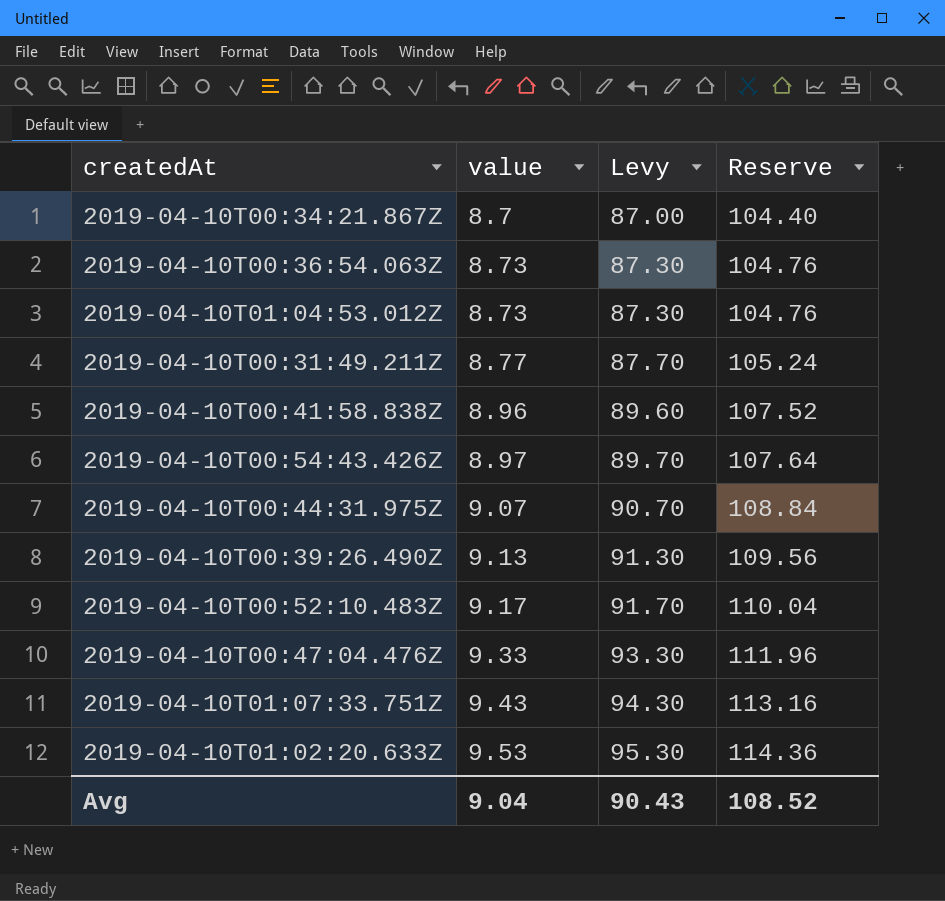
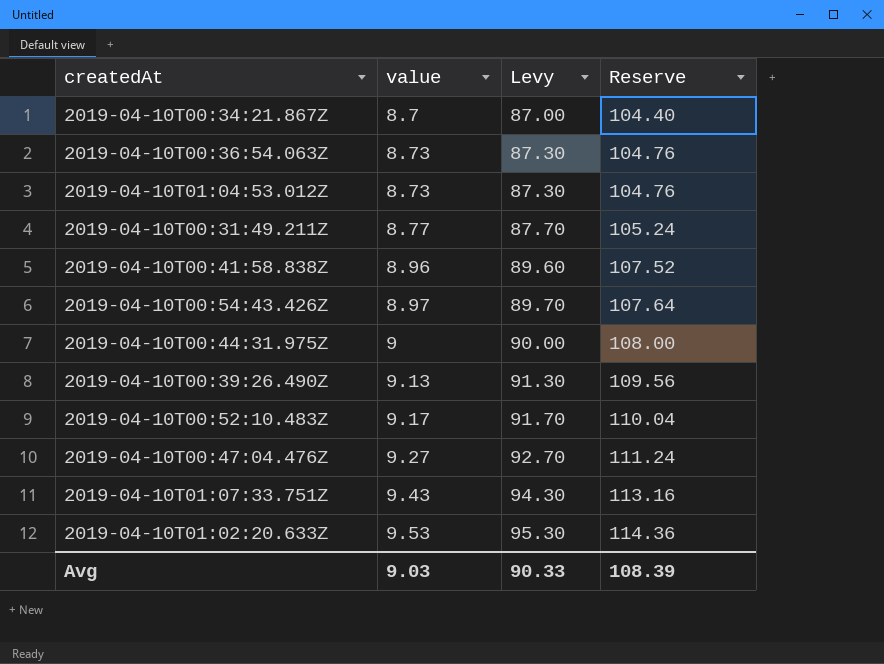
2019-04-10T00:44:31.975Z | value: 9.07 -> 9
2019-04-10T00:44:31.975Z | Levy: 90.70 -> 90.00
2019-04-10T00:44:31.975Z | Reserve: 108.84 -> 108.00
2019-04-10T00:47:04.476Z | value: 9.33 -> 9.27
2019-04-10T00:47:04.476Z | Levy: 93.30 -> 92.70
2019-04-10T00:47:04.476Z | Reserve: 111.96 -> 111.24
Avg | value: 9.04 -> 9.03
Avg | Levy: 90.43 -> 90.33
Avg | Reserve: 108.52 -> 108.39

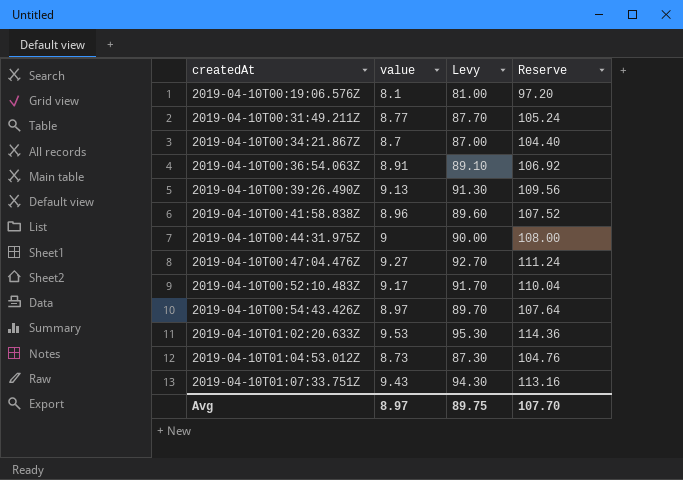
row order: value ascending -> createdAt ascending
row 2019-04-10T00:19:06.576Z: none -> 8.1 | 81.00 | 97.20
2019-04-10T00:36:54.063Z | value: 8.73 -> 8.91
2019-04-10T00:36:54.063Z | Levy: 87.30 -> 89.10
2019-04-10T00:36:54.063Z | Reserve: 104.76 -> 106.92
Avg | value: 9.03 -> 8.97
Avg | Levy: 90.33 -> 89.75
Avg | Reserve: 108.39 -> 107.70

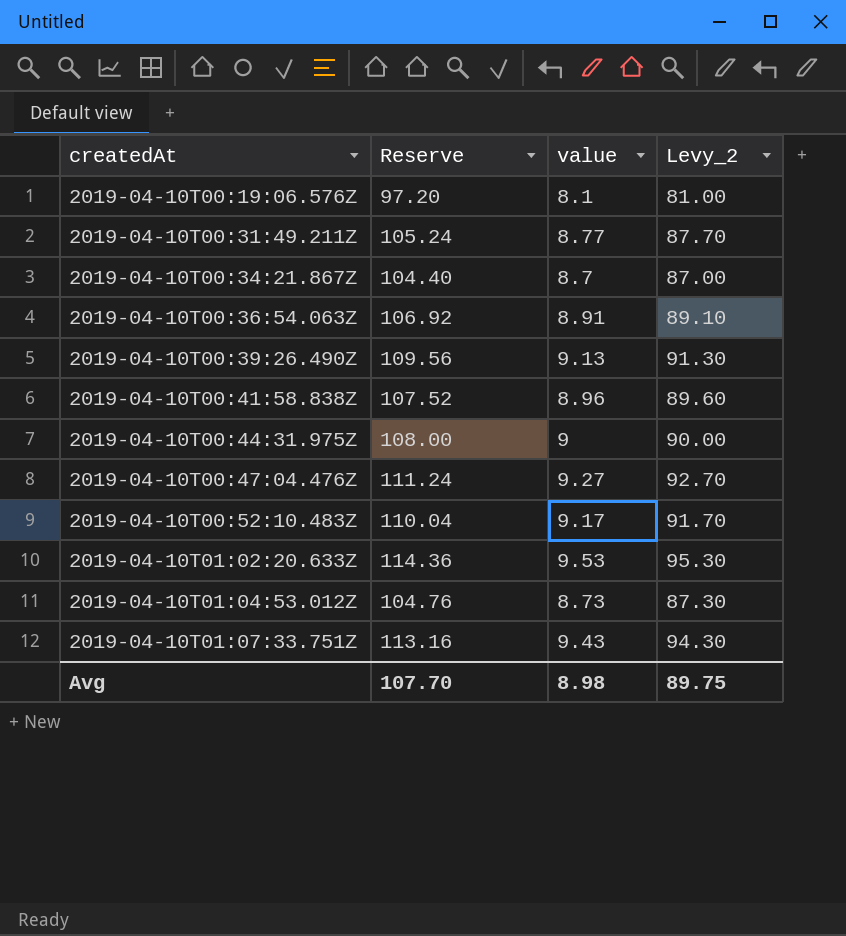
column Reserve | position: 4 -> 2
column name: Levy -> Levy_2
row 2019-04-10T00:54:43.426Z: 8.97 | 89.70 | 107.64 -> none
Avg | value: 8.97 -> 8.98

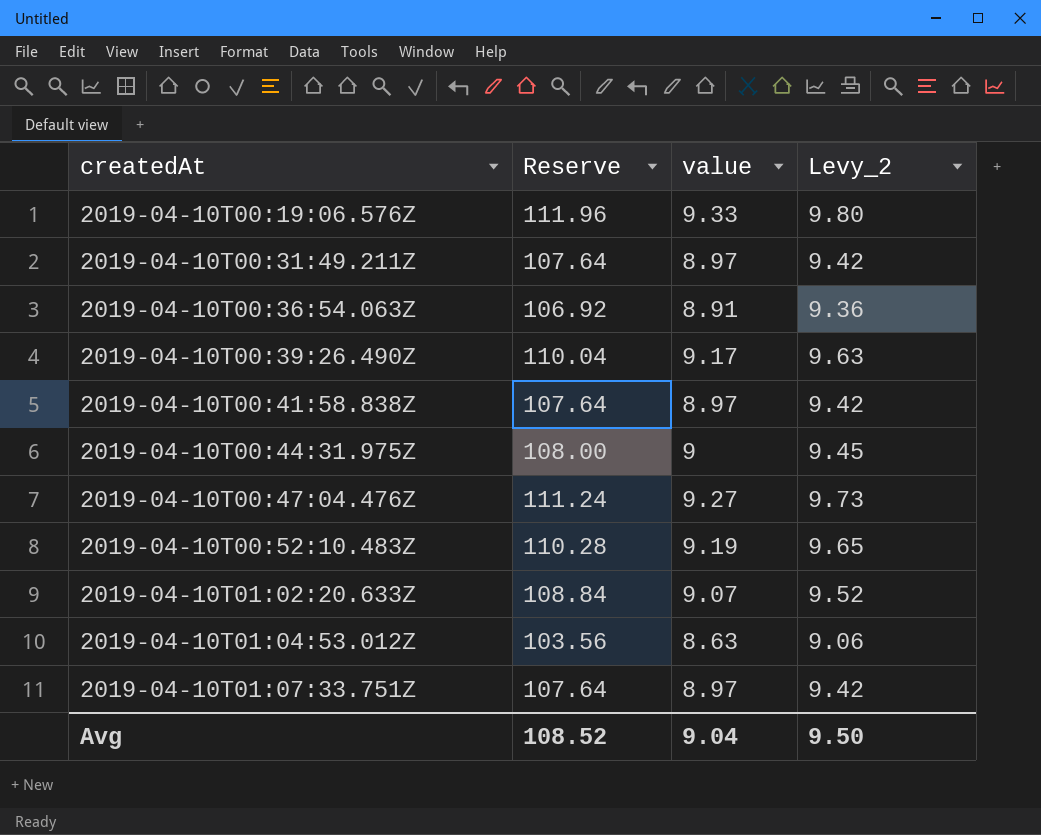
column Levy_2 | formula: [value] * 10 -> [value] * 1.05
row 2019-04-10T00:34:21.867Z: 104.40 | 8.7 | 87.00 -> none
2019-04-10T00:19:06.576Z | Reserve: 97.20 -> 111.96
2019-04-10T00:19:06.576Z | value: 8.1 -> 9.33
2019-04-10T00:31:49.211Z | Reserve: 105.24 -> 107.64
2019-04-10T00:31:49.211Z | value: 8.77 -> 8.97
2019-04-10T00:39:26.490Z | Reserve: 109.56 -> 110.04
2019-04-10T00:39:26.490Z | value: 9.13 -> 9.17
2019-04-10T00:41:58.838Z | Reserve: 107.52 -> 107.64
2019-04-10T00:41:58.838Z | value: 8.96 -> 8.97
2019-04-10T00:52:10.483Z | Reserve: 110.04 -> 110.28
2019-04-10T00:52:10.483Z | value: 9.17 -> 9.19
2019-04-10T01:02:20.633Z | Reserve: 114.36 -> 108.84
2019-04-10T01:02:20.633Z | value: 9.53 -> 9.07
2019-04-10T01:04:53.012Z | Reserve: 104.76 -> 103.56
2019-04-10T01:04:53.012Z | value: 8.73 -> 8.63
2019-04-10T01:07:33.751Z | Reserve: 113.16 -> 107.64
2019-04-10T01:07:33.751Z | value: 9.43 -> 8.97
Avg | Reserve: 107.70 -> 108.52
Avg | value: 8.98 -> 9.04
Avg | Levy_2: 89.75 -> 9.50

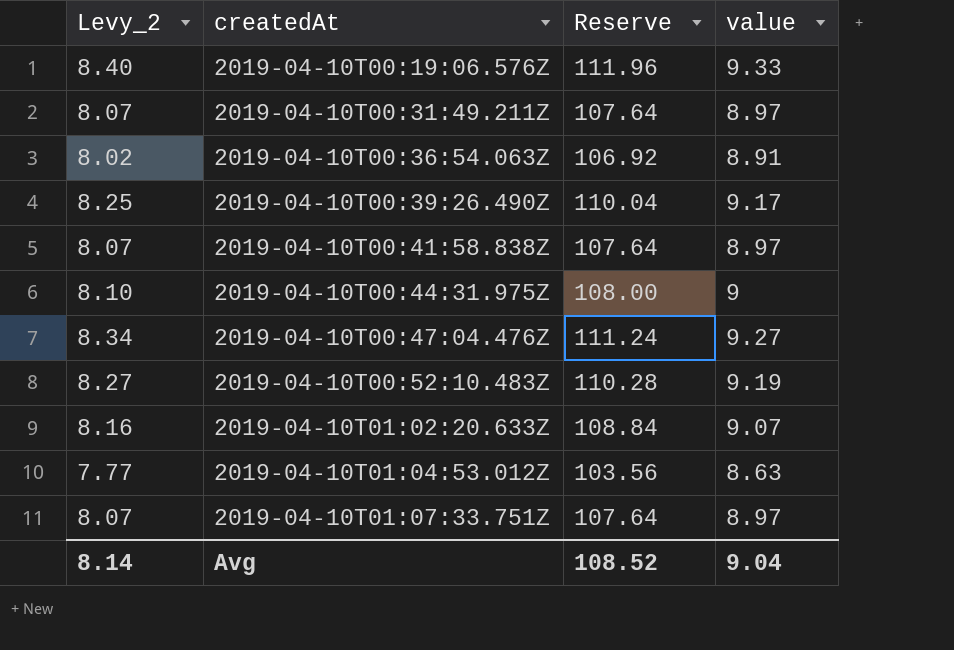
column Levy_2 | formula: [value] * 1.05 -> [value] * 0.9
column Levy_2 | position: 4 -> 1
Avg | Levy_2: 9.50 -> 8.14

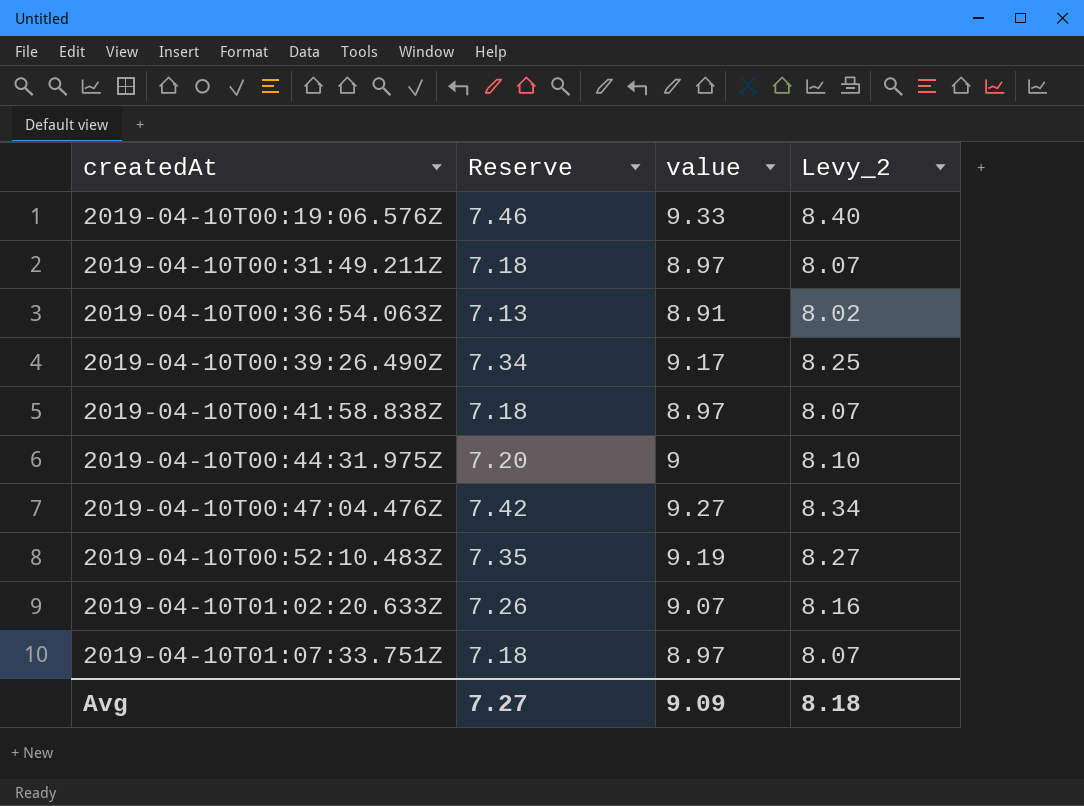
column Reserve | formula: [value] * 12 -> [value] * 0.8
column Levy_2 | position: 1 -> 4
row 2019-04-10T01:04:53.012Z: 7.77 | 103.56 | 8.63 -> none
Avg | Reserve: 108.52 -> 7.27
Avg | value: 9.04 -> 9.09
Avg | Levy_2: 8.14 -> 8.18

